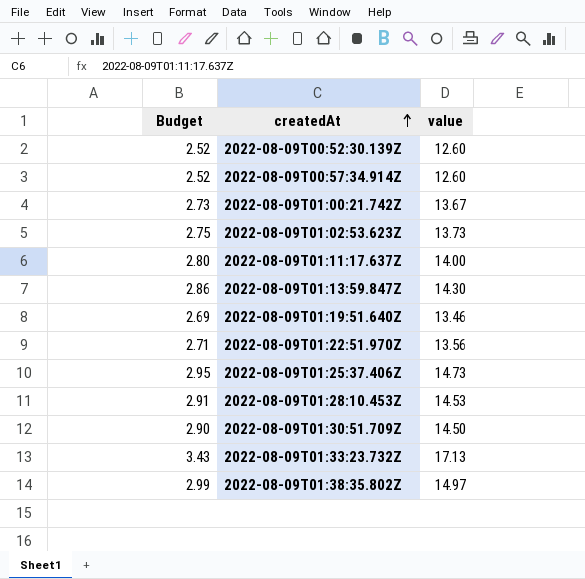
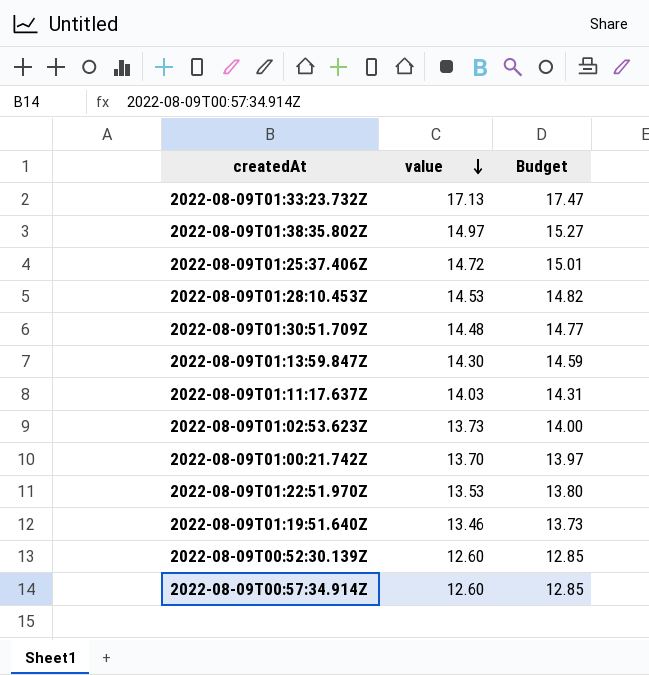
row order: createdAt ascending -> value descending
column Budget | formula: [value] * 0.2 -> [value] * 1.02
column Budget | position: 1 -> 3
2022-08-09T01:25:37.406Z | value: 14.73 -> 14.72
2022-08-09T01:30:51.709Z | value: 14.50 -> 14.48
2022-08-09T01:11:17.637Z | value: 14.00 -> 14.03
2022-08-09T01:00:21.742Z | value: 13.67 -> 13.70
2022-08-09T01:22:51.970Z | value: 13.56 -> 13.53

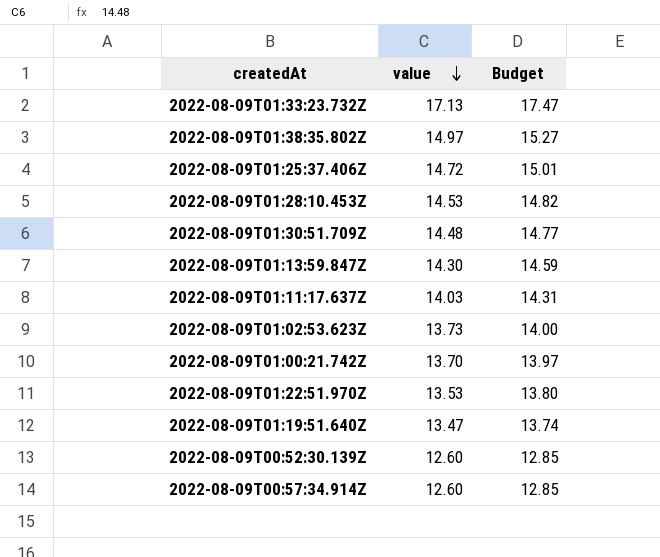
2022-08-09T01:19:51.640Z | value: 13.46 -> 13.47
2022-08-09T01:19:51.640Z | Budget: 13.73 -> 13.74

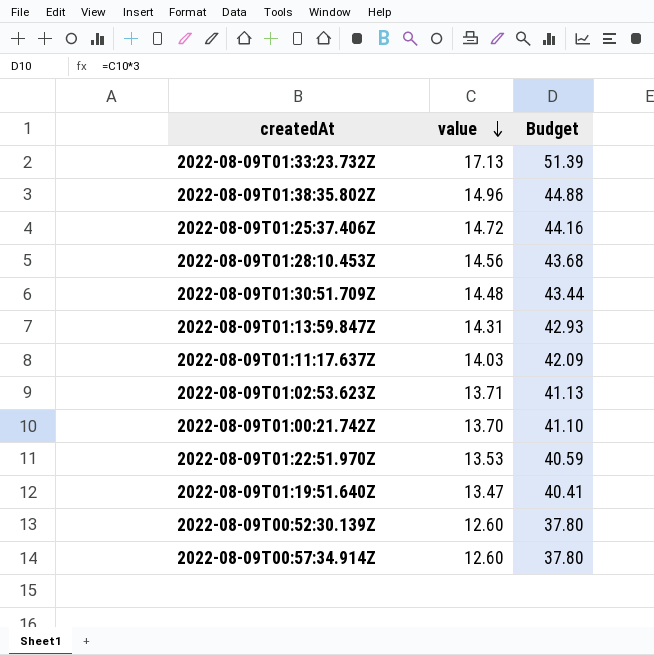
column Budget | formula: [value] * 1.02 -> [value] * 3
2022-08-09T01:38:35.802Z | value: 14.97 -> 14.96
2022-08-09T01:28:10.453Z | value: 14.53 -> 14.56
2022-08-09T01:13:59.847Z | value: 14.30 -> 14.31
2022-08-09T01:02:53.623Z | value: 13.73 -> 13.71

